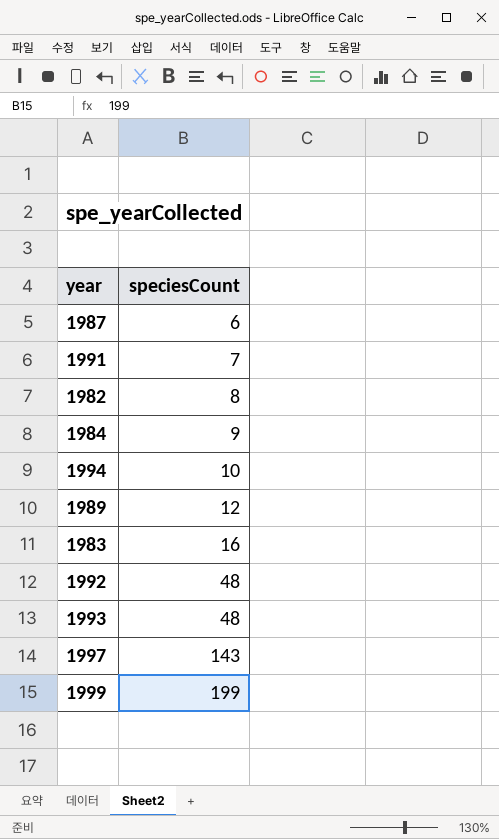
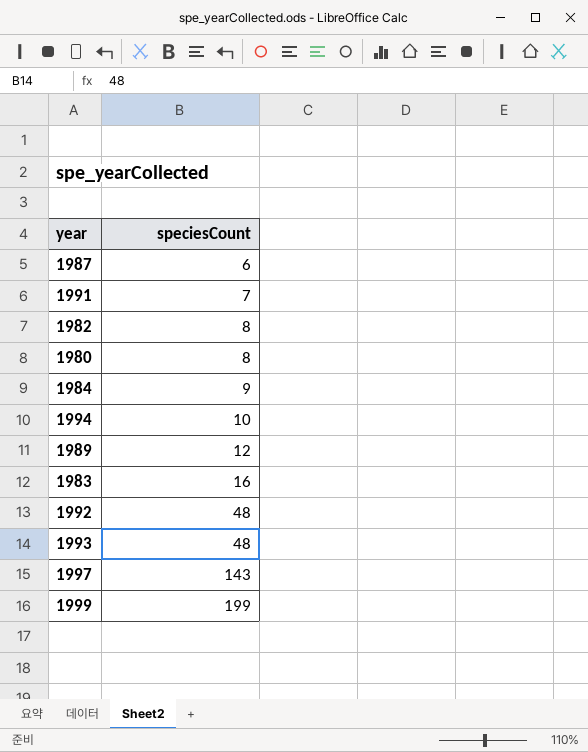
row 1980: none -> 8

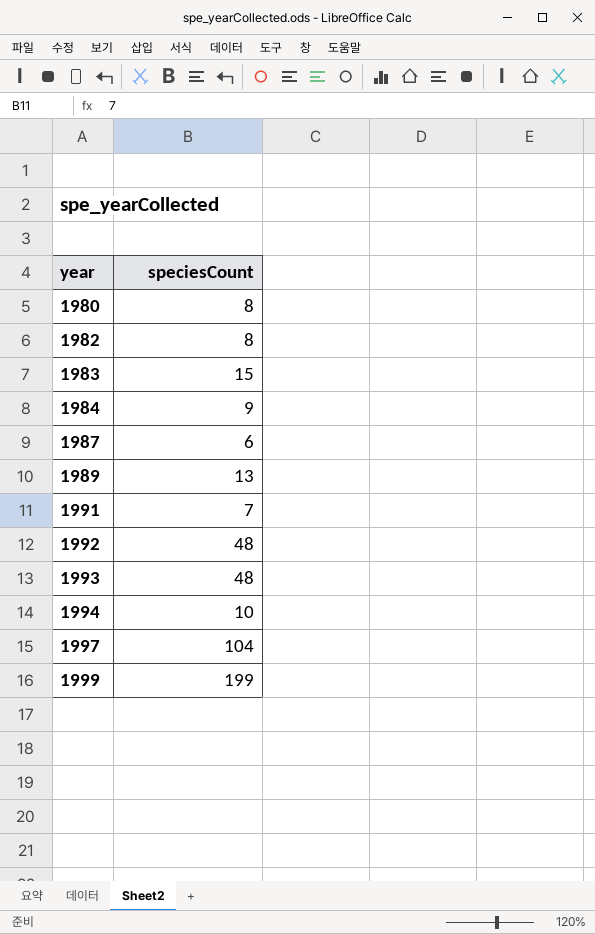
row order: speciesCount ascending -> year ascending
1983 | speciesCount: 16 -> 15
1989 | speciesCount: 12 -> 13
1997 | speciesCount: 143 -> 104

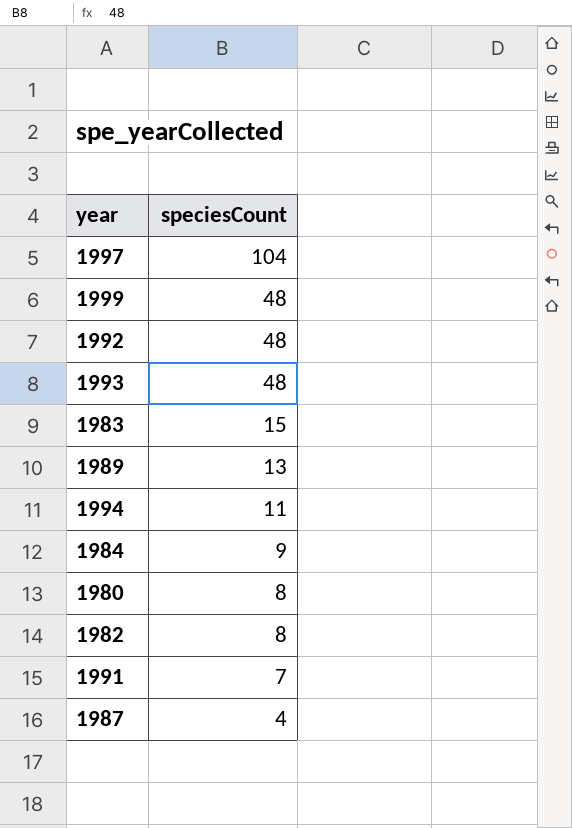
row order: year ascending -> speciesCount descending
1999 | speciesCount: 199 -> 48
1994 | speciesCount: 10 -> 11
1987 | speciesCount: 6 -> 4

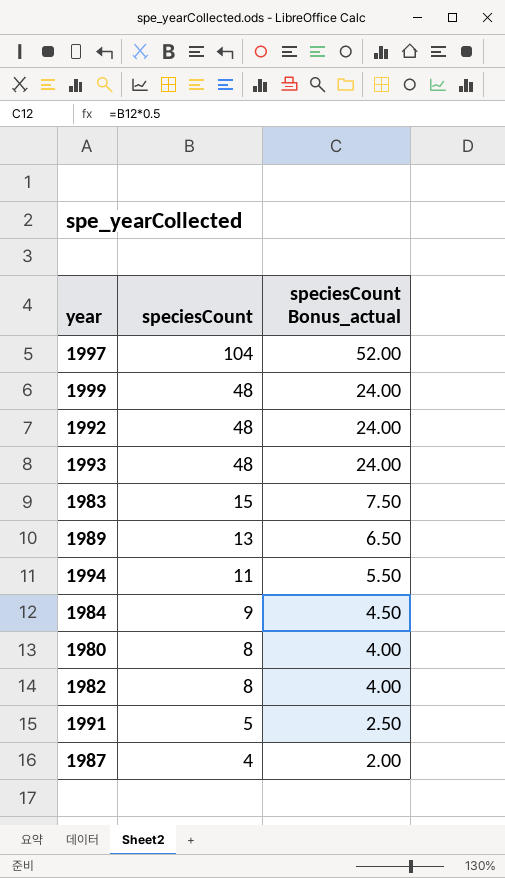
column speciesCount Bonus_actual | formula: none -> [speciesCount] * 0.5
1991 | speciesCount: 7 -> 5

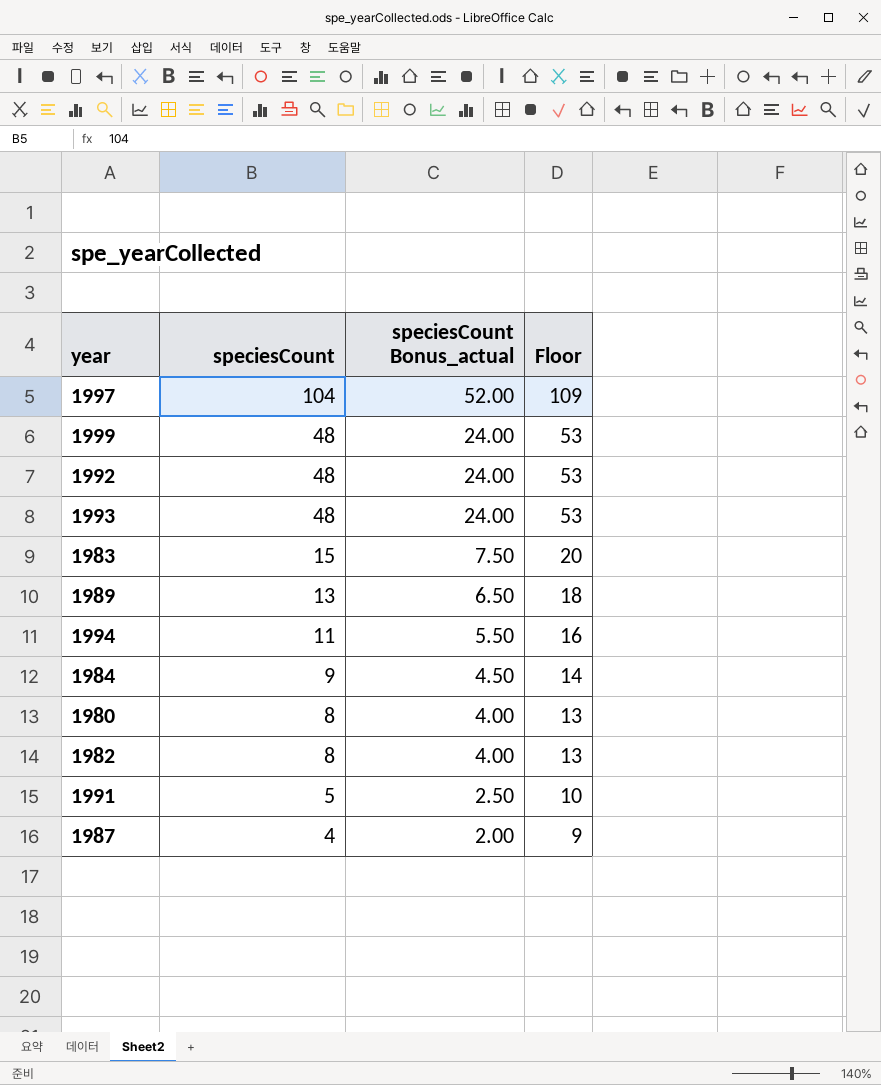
column Floor | formula: none -> [speciesCount] + 5

